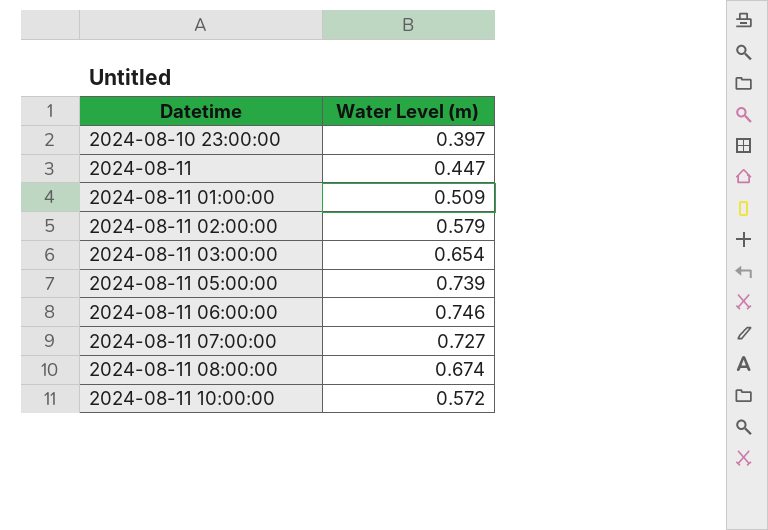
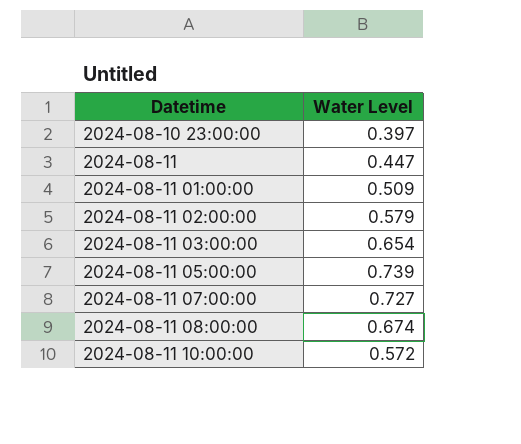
column name: Water Level (m) -> Water Level
row 2024-08-11 06:00:00: 0.746 -> none

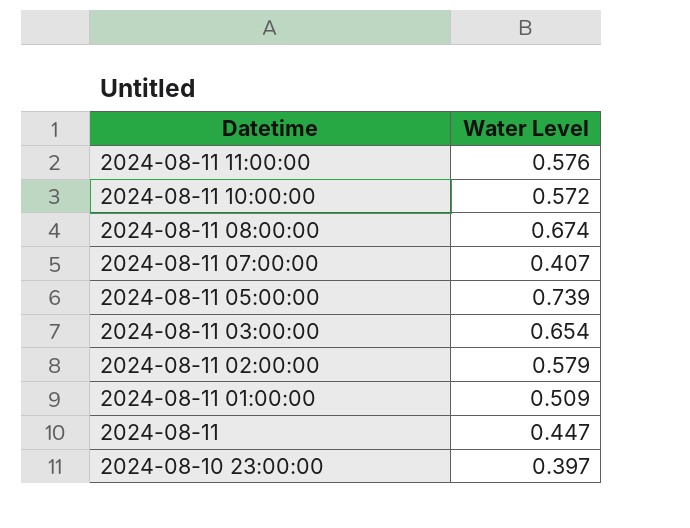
row order: Datetime ascending -> Datetime descending
row 2024-08-11 11:00:00: none -> 0.576
2024-08-11 07:00:00 | Water Level: 0.727 -> 0.407

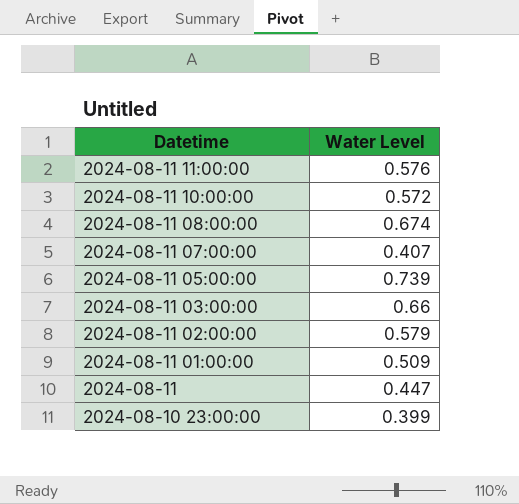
2024-08-11 03:00:00 | Water Level: 0.654 -> 0.66
2024-08-10 23:00:00 | Water Level: 0.397 -> 0.399

